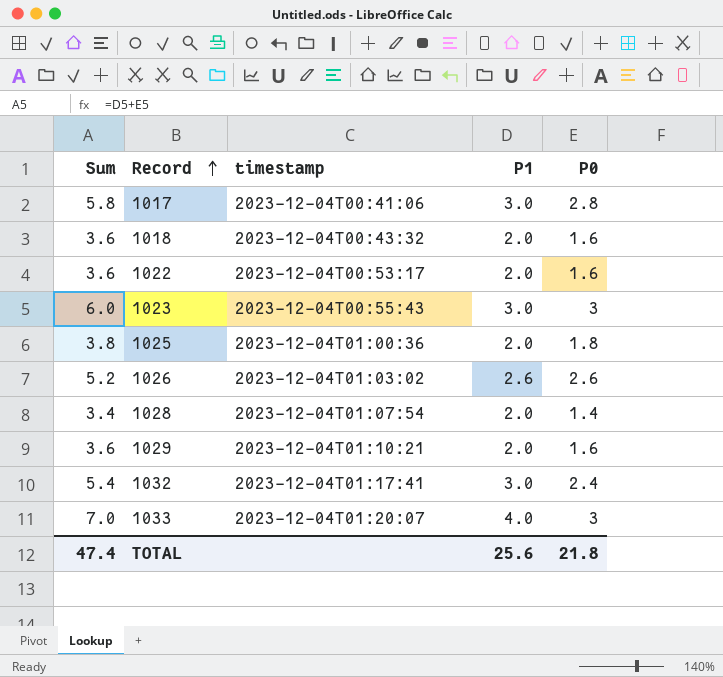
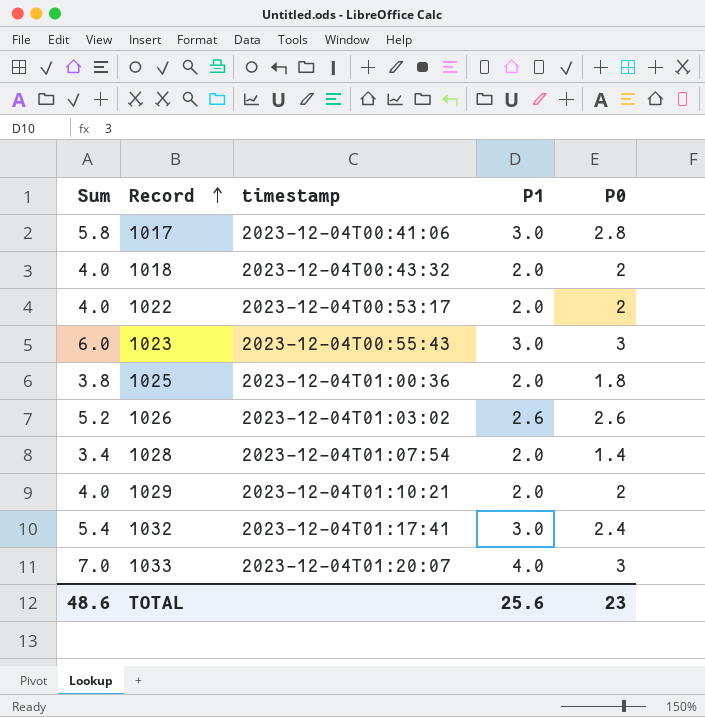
1018 | Sum: 3.6 -> 4.0
1018 | P0: 1.6 -> 2
1022 | Sum: 3.6 -> 4.0
1022 | P0: 1.6 -> 2
1029 | Sum: 3.6 -> 4.0
1029 | P0: 1.6 -> 2
TOTAL | Sum: 47.4 -> 48.6
TOTAL | P0: 21.8 -> 23

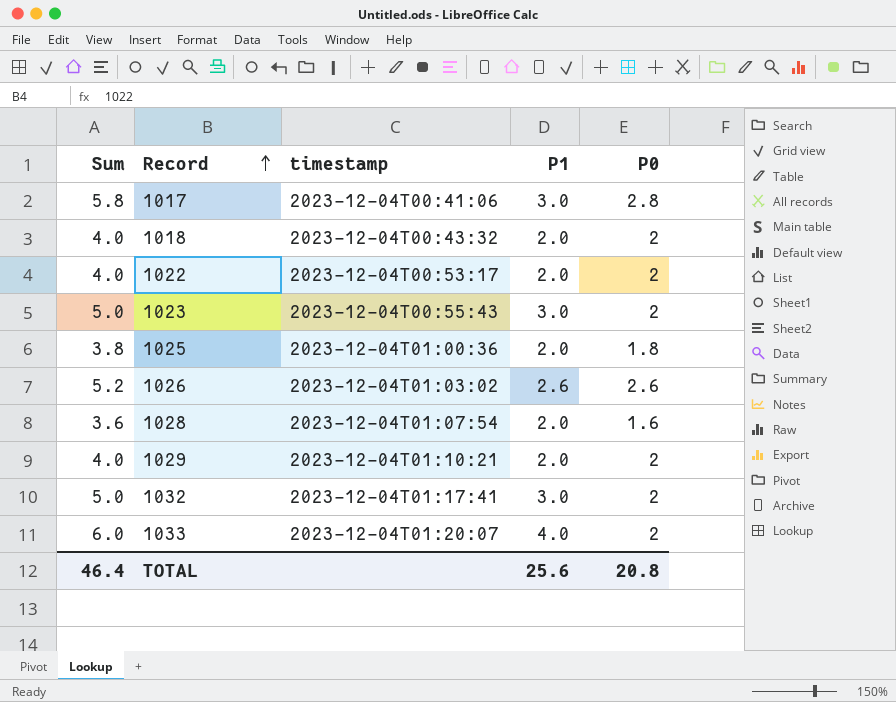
1023 | Sum: 6.0 -> 5.0
1023 | P0: 3 -> 2
1028 | Sum: 3.4 -> 3.6
1028 | P0: 1.4 -> 1.6
1032 | Sum: 5.4 -> 5.0
1032 | P0: 2.4 -> 2
1033 | Sum: 7.0 -> 6.0
1033 | P0: 3 -> 2
TOTAL | Sum: 48.6 -> 46.4
TOTAL | P0: 23 -> 20.8

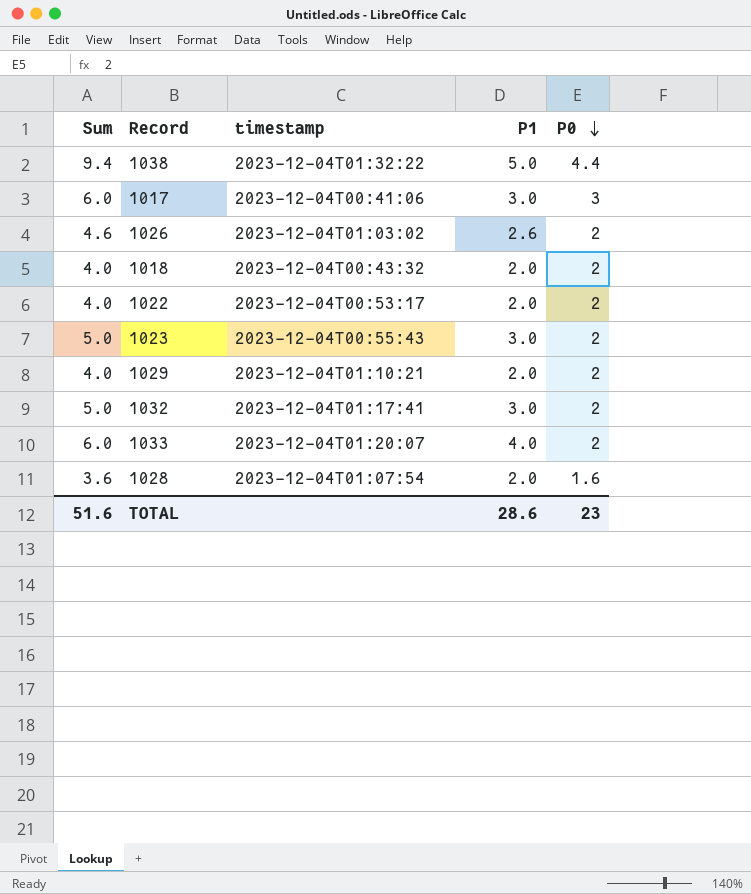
row order: Record ascending -> P0 descending
row 1025: 3.8 | 2023-12-04T01:00:36 | 2.0 | 1.8 -> none
row 1038: none -> 9.4 | 2023-12-04T01:32:22 | 5.0 | 4.4
1017 | Sum: 5.8 -> 6.0
1017 | P0: 2.8 -> 3
1026 | Sum: 5.2 -> 4.6
1026 | P0: 2.6 -> 2
TOTAL | Sum: 46.4 -> 51.6
TOTAL | P1: 25.6 -> 28.6
TOTAL | P0: 20.8 -> 23

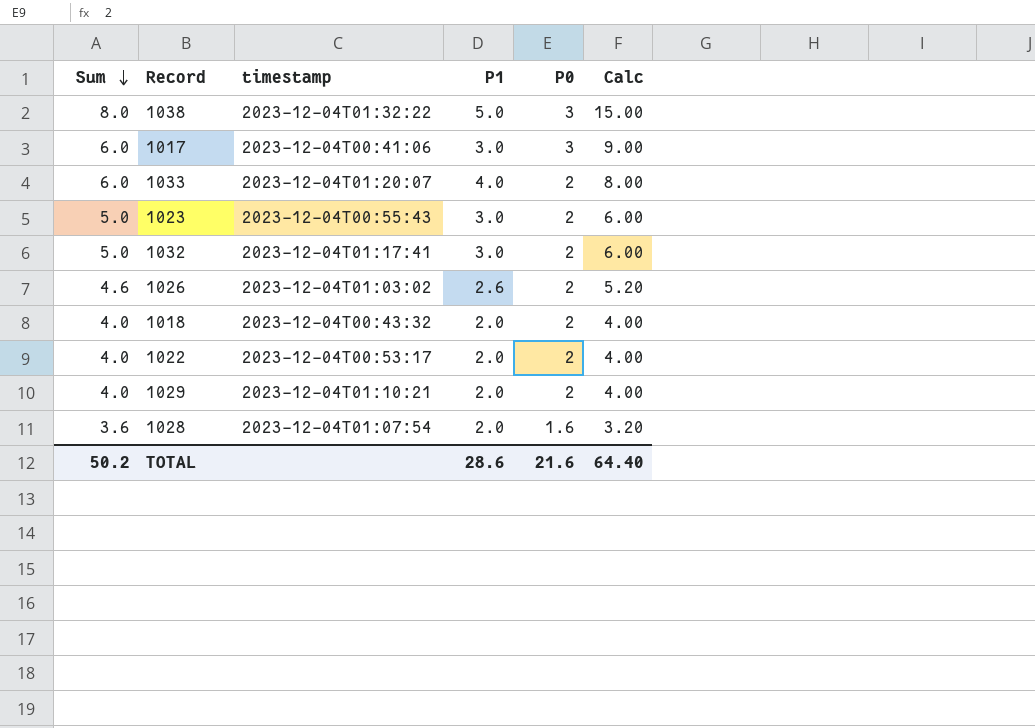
row order: P0 descending -> Sum descending
column Calc | formula: none -> [P1] * [P0]
1038 | Sum: 9.4 -> 8.0
1038 | P0: 4.4 -> 3
TOTAL | Sum: 51.6 -> 50.2
TOTAL | P0: 23 -> 21.6

